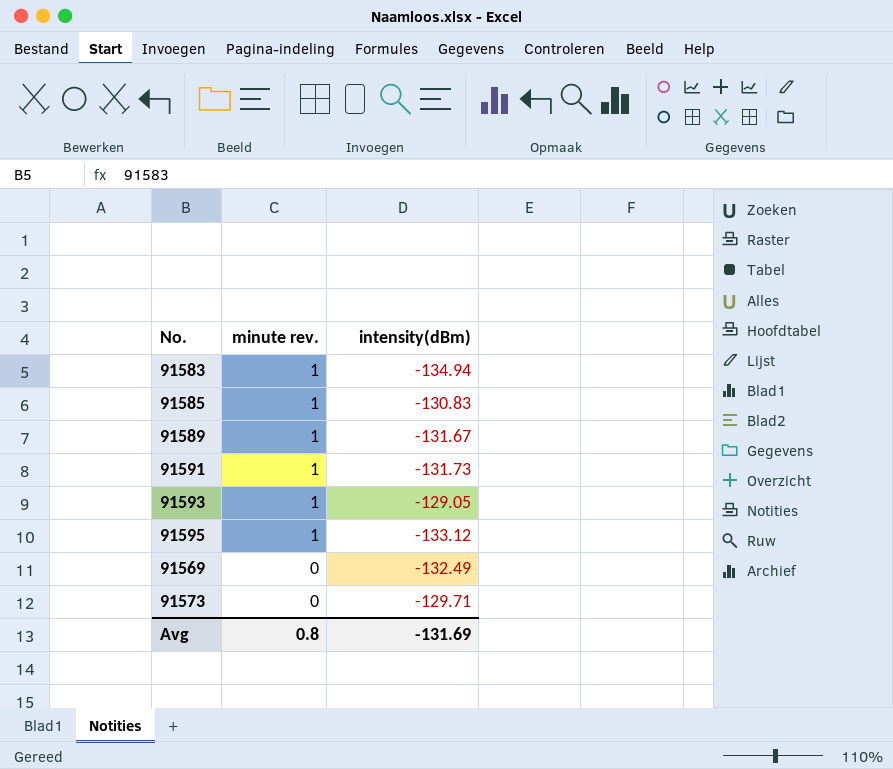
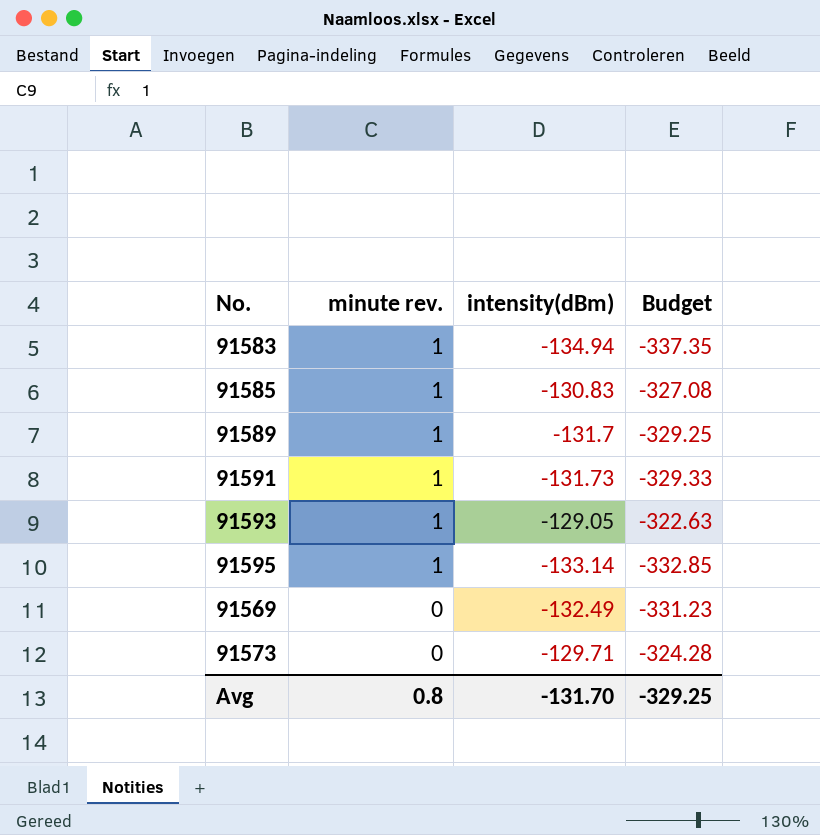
column Budget | formula: none -> [intensity(dBm)] * 2.5
91589 | intensity(dBm): -131.67 -> -131.7
91595 | intensity(dBm): -133.12 -> -133.14
Avg | intensity(dBm): -131.69 -> -131.70

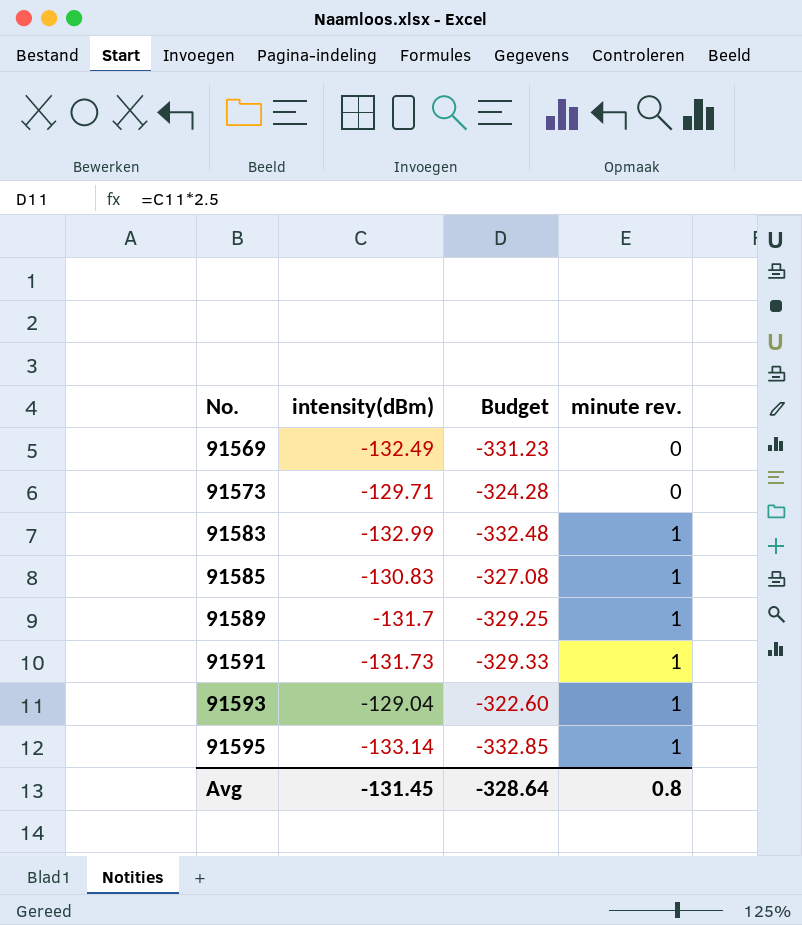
row order: minute rev. descending -> No. ascending
column minute rev. | position: 2 -> 4
91583 | intensity(dBm): -134.94 -> -132.99
91583 | Budget: -337.35 -> -332.48
91593 | intensity(dBm): -129.05 -> -129.04
91593 | Budget: -322.63 -> -322.60
Avg | intensity(dBm): -131.70 -> -131.45
Avg | Budget: -329.25 -> -328.64

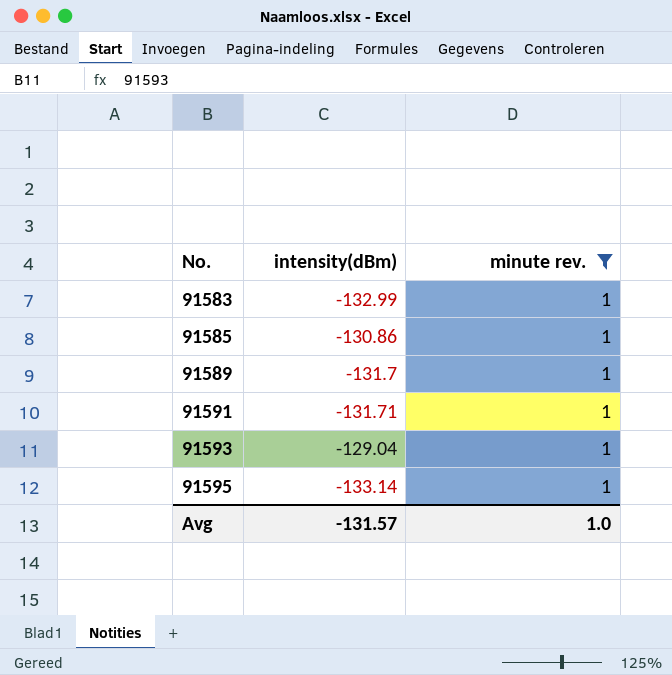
filter: none -> minute rev. = 1
column Budget | formula: [intensity(dBm)] * 2.5 -> none
91585 | intensity(dBm): -130.83 -> -130.86
91591 | intensity(dBm): -131.73 -> -131.71
Avg | intensity(dBm): -131.45 -> -131.57
Avg | minute rev.: 0.8 -> 1.0

